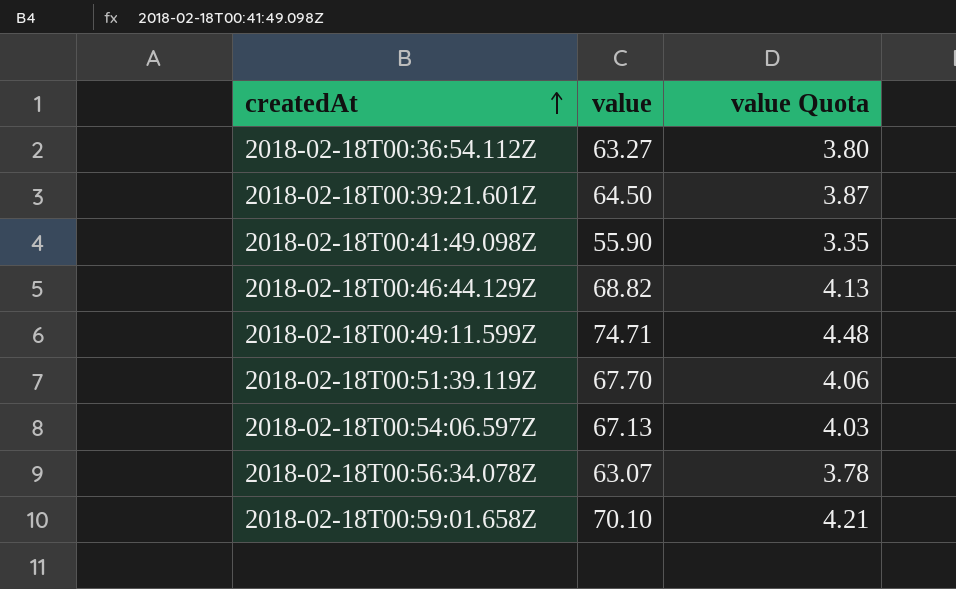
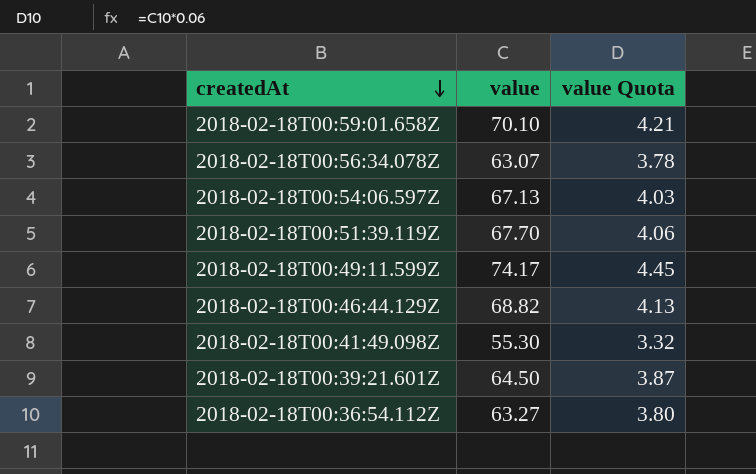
row order: createdAt ascending -> createdAt descending
2018-02-18T00:49:11.599Z | value: 74.71 -> 74.17
2018-02-18T00:49:11.599Z | value Quota: 4.48 -> 4.45
2018-02-18T00:41:49.098Z | value: 55.90 -> 55.30
2018-02-18T00:41:49.098Z | value Quota: 3.35 -> 3.32

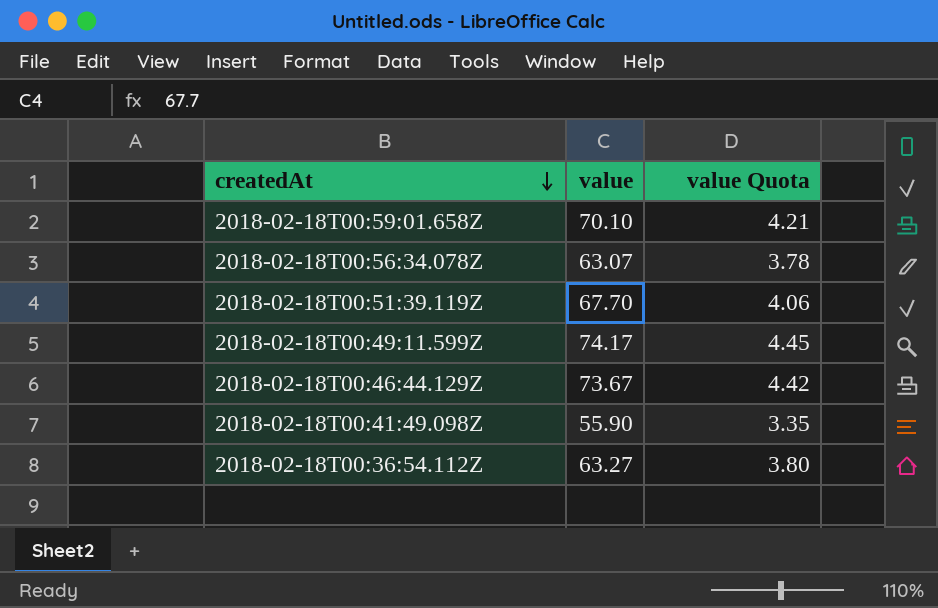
row 2018-02-18T00:54:06.597Z: 67.13 | 4.03 -> none
row 2018-02-18T00:39:21.601Z: 64.50 | 3.87 -> none
2018-02-18T00:46:44.129Z | value: 68.82 -> 73.67
2018-02-18T00:46:44.129Z | value Quota: 4.13 -> 4.42
2018-02-18T00:41:49.098Z | value: 55.30 -> 55.90
2018-02-18T00:41:49.098Z | value Quota: 3.32 -> 3.35

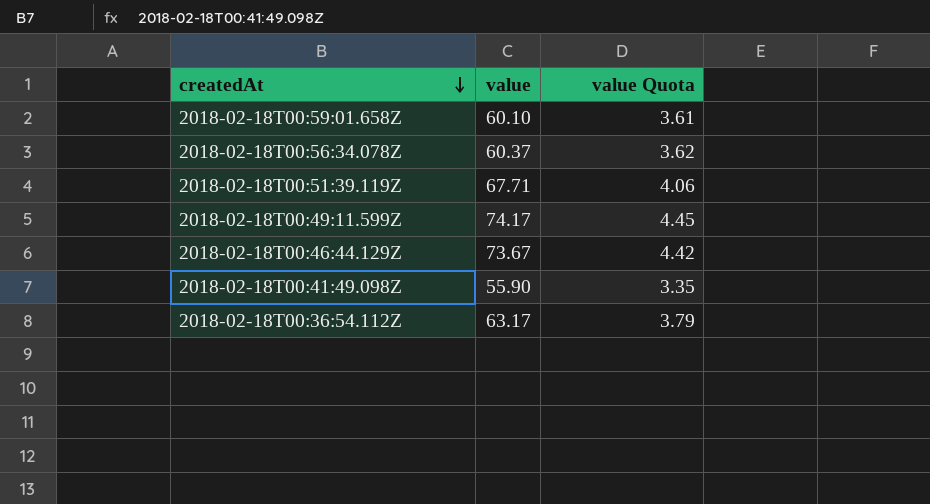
2018-02-18T00:59:01.658Z | value: 70.10 -> 60.10
2018-02-18T00:59:01.658Z | value Quota: 4.21 -> 3.61
2018-02-18T00:56:34.078Z | value: 63.07 -> 60.37
2018-02-18T00:56:34.078Z | value Quota: 3.78 -> 3.62
2018-02-18T00:51:39.119Z | value: 67.70 -> 67.71
2018-02-18T00:36:54.112Z | value: 63.27 -> 63.17
2018-02-18T00:36:54.112Z | value Quota: 3.80 -> 3.79

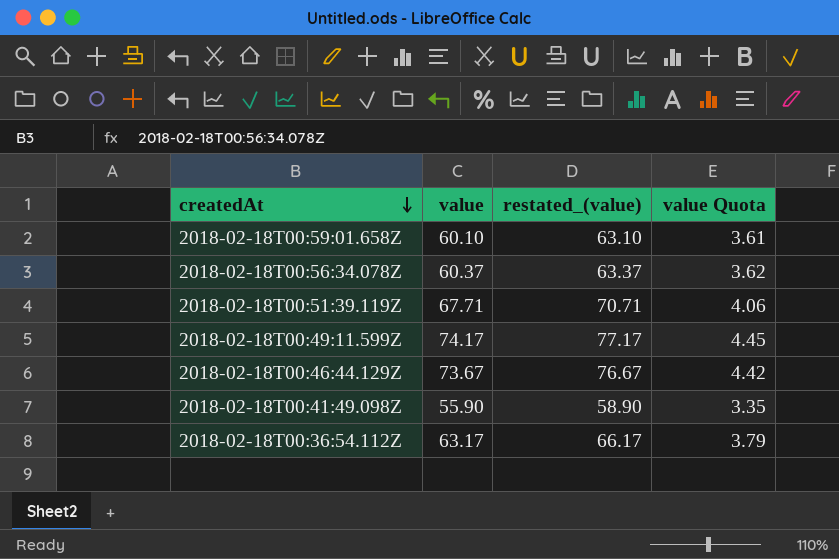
column restated_(value) | formula: none -> [value] + 3

